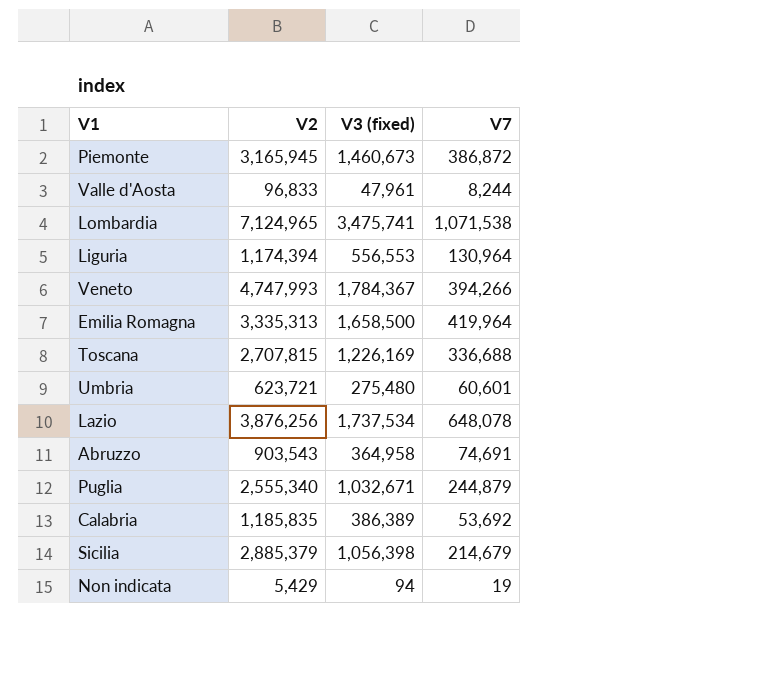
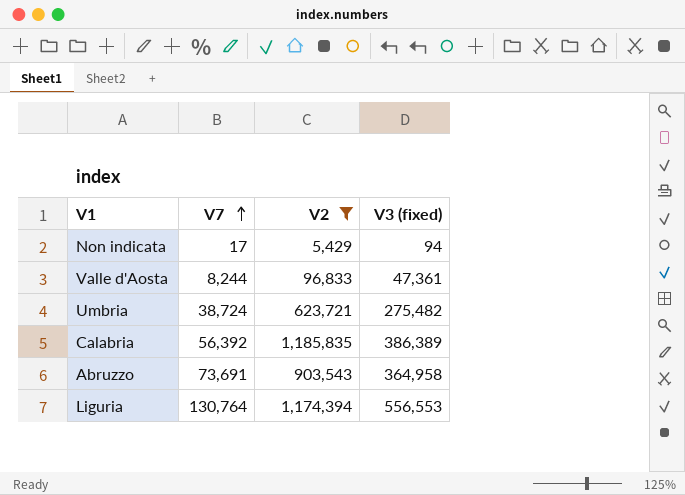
filter: none -> V2 <= 1,185,835
row order: none -> V7 ascending
column V7 | position: 4 -> 2
Non indicata | V7: 19 -> 17
Valle d'Aosta | V3 (fixed): 47,961 -> 47,361
Umbria | V7: 60,601 -> 38,724
Umbria | V3 (fixed): 275,480 -> 275,482
Calabria | V7: 53,692 -> 56,392
Abruzzo | V7: 74,691 -> 73,691
Liguria | V7: 130,964 -> 130,764

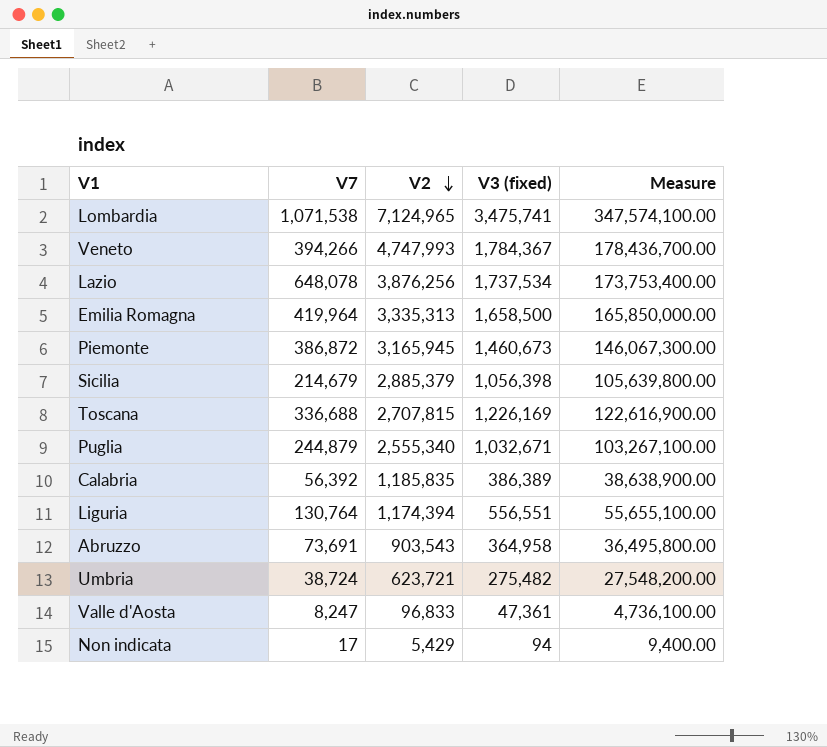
filter: V2 <= 1,185,835 -> none
row order: V7 ascending -> V2 descending
column Measure | formula: none -> [V3 (fixed)] * 100
Liguria | V3 (fixed): 556,553 -> 556,551
Valle d'Aosta | V7: 8,244 -> 8,247

